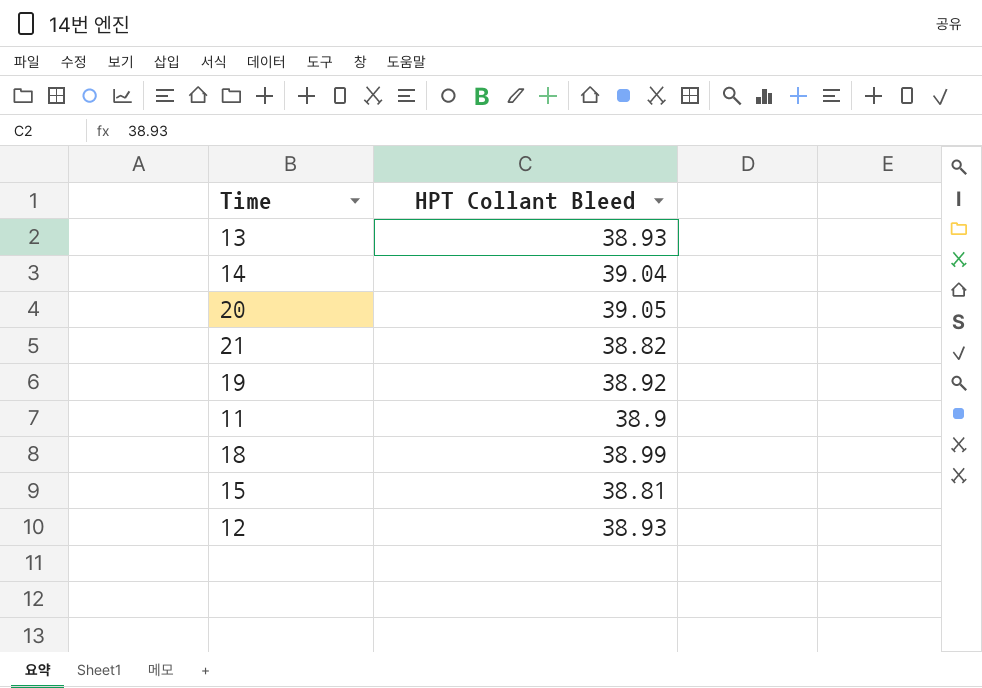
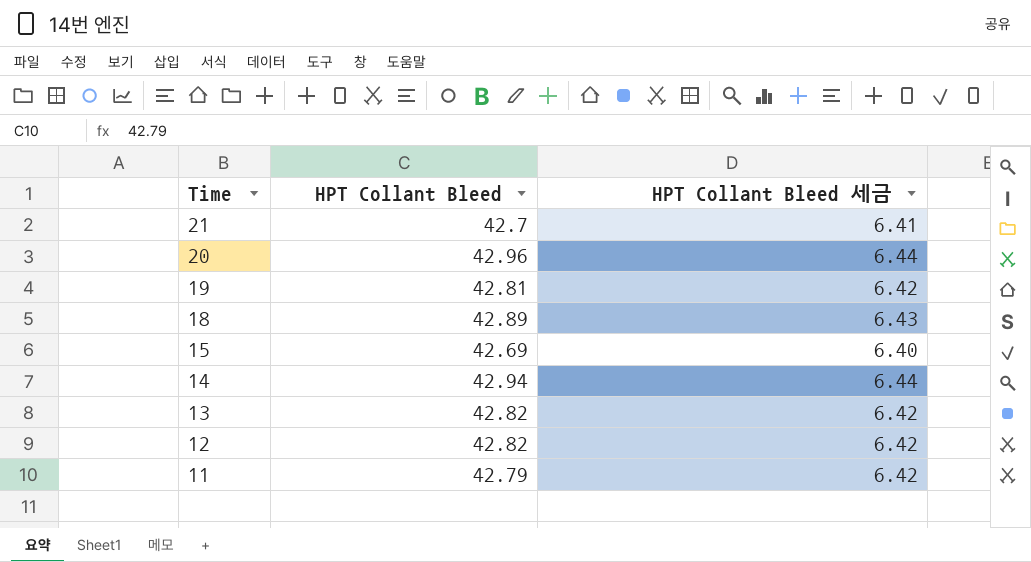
row order: none -> Time descending
column HPT Collant Bleed 세금 | formula: none -> [HPT Collant Bleed] * 0.15
21 | HPT Collant Bleed: 38.82 -> 42.7
20 | HPT Collant Bleed: 39.05 -> 42.96
19 | HPT Collant Bleed: 38.92 -> 42.81
18 | HPT Collant Bleed: 38.99 -> 42.89
15 | HPT Collant Bleed: 38.81 -> 42.69
14 | HPT Collant Bleed: 39.04 -> 42.94
13 | HPT Collant Bleed: 38.93 -> 42.82
12 | HPT Collant Bleed: 38.93 -> 42.82
11 | HPT Collant Bleed: 38.9 -> 42.79

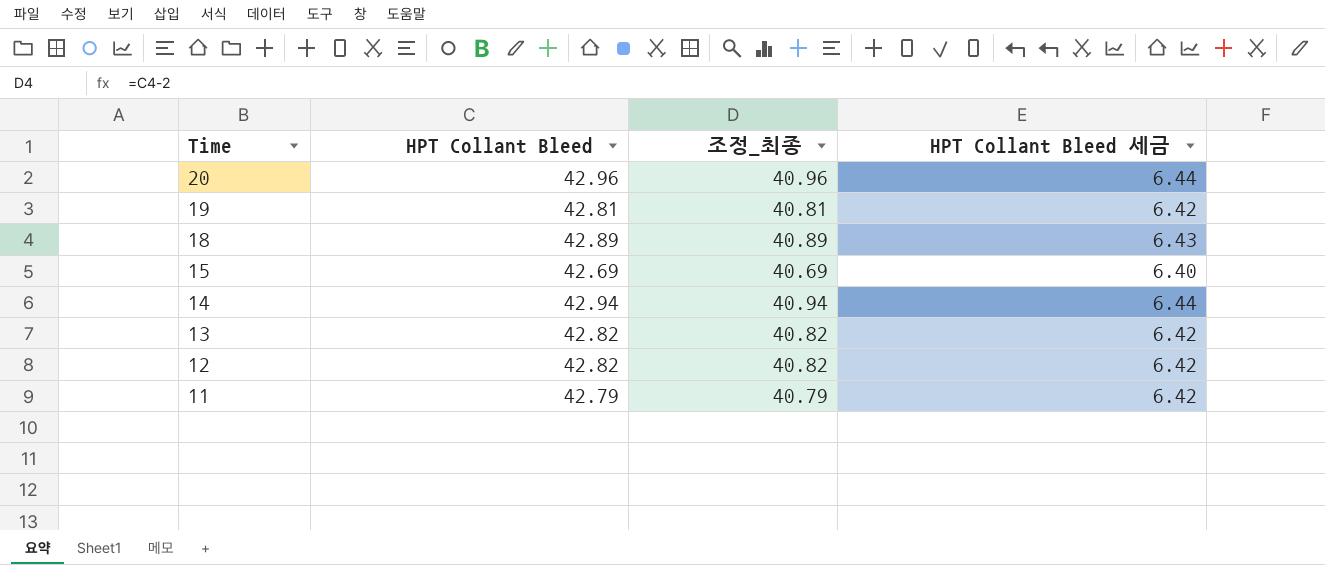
column 조정_최종 | formula: none -> [HPT Collant Bleed] - 2
row 21: 42.7 | 6.41 -> none

